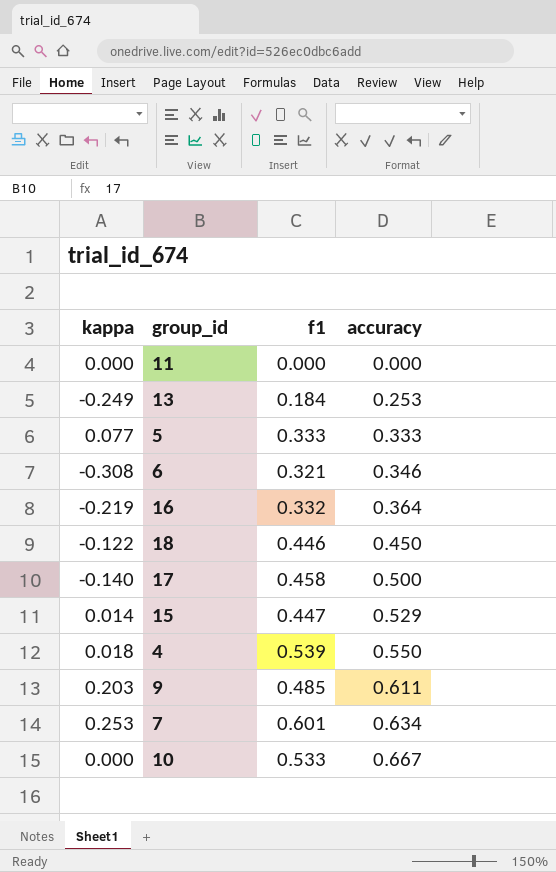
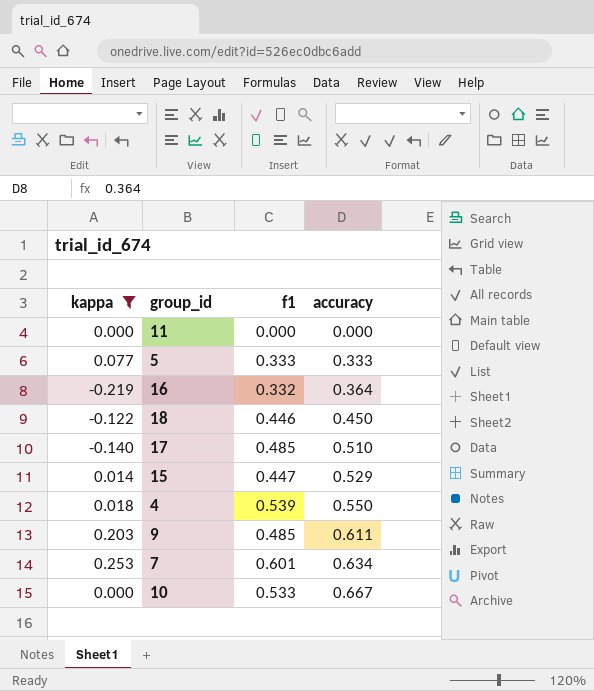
filter: none -> kappa >= -0.219
17 | f1: 0.458 -> 0.485
17 | accuracy: 0.500 -> 0.510

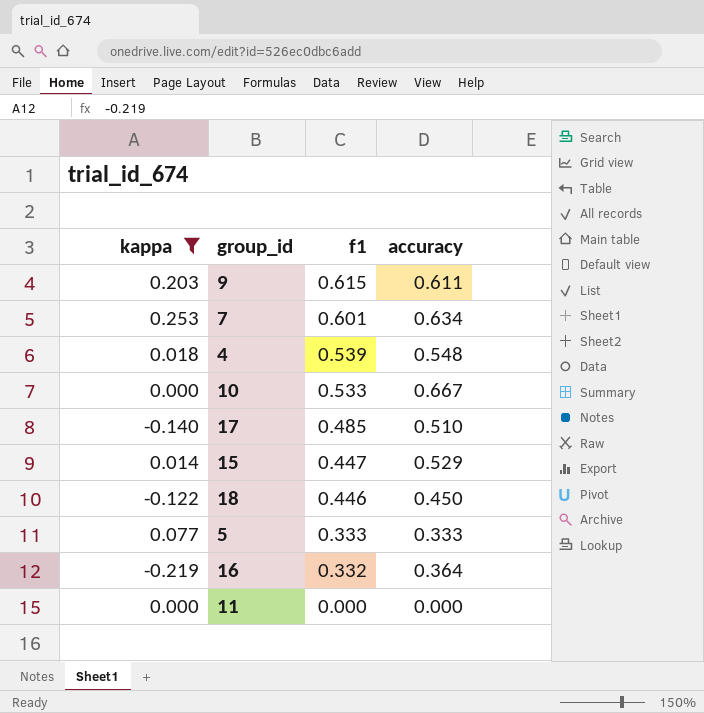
row order: accuracy ascending -> f1 descending
9 | f1: 0.485 -> 0.615
4 | accuracy: 0.550 -> 0.548

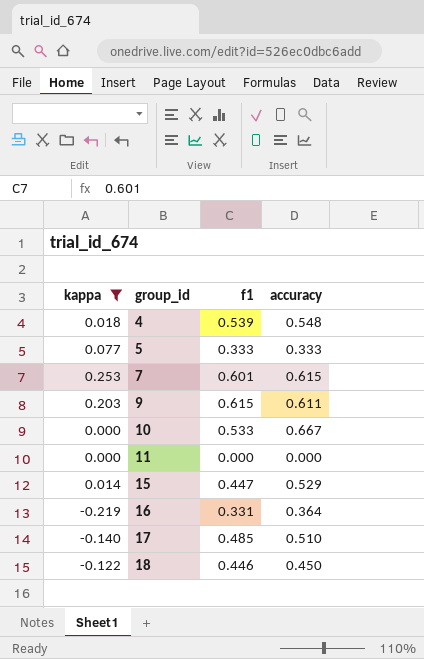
row order: f1 descending -> group_id ascending
7 | accuracy: 0.634 -> 0.615
16 | f1: 0.332 -> 0.331

